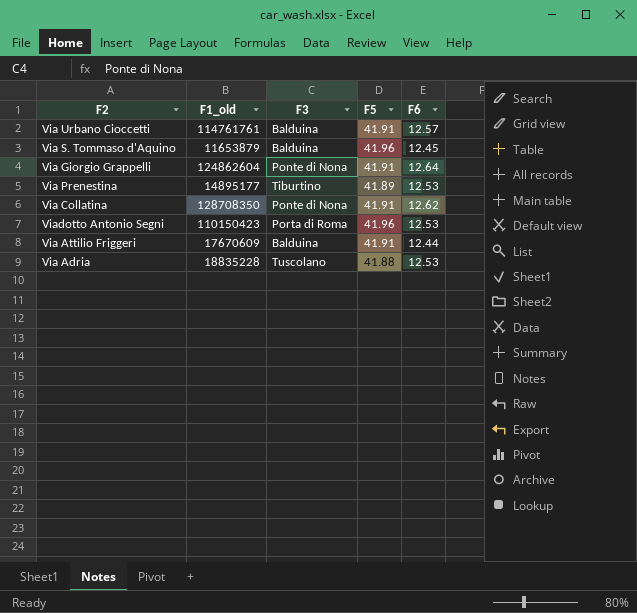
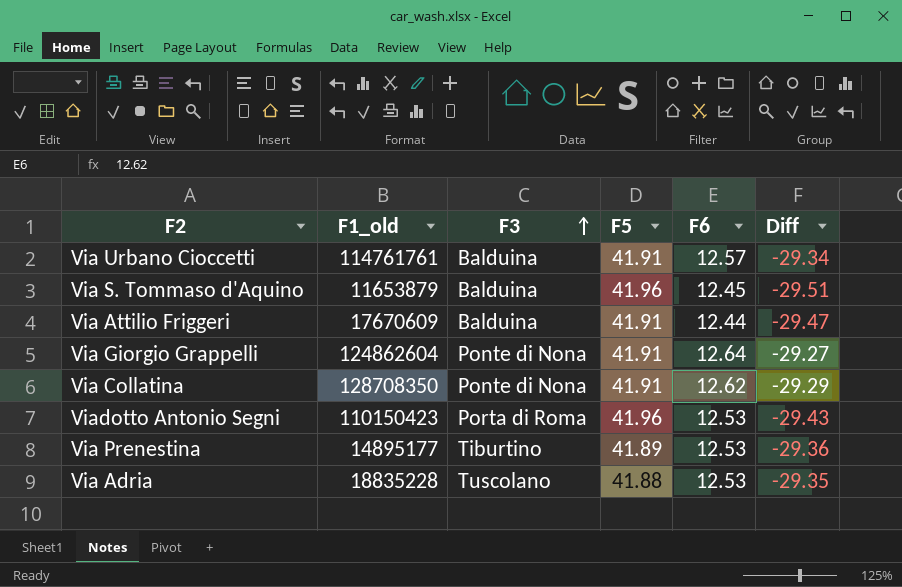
row order: none -> F3 ascending
column Diff | formula: none -> [F6] - [F5]

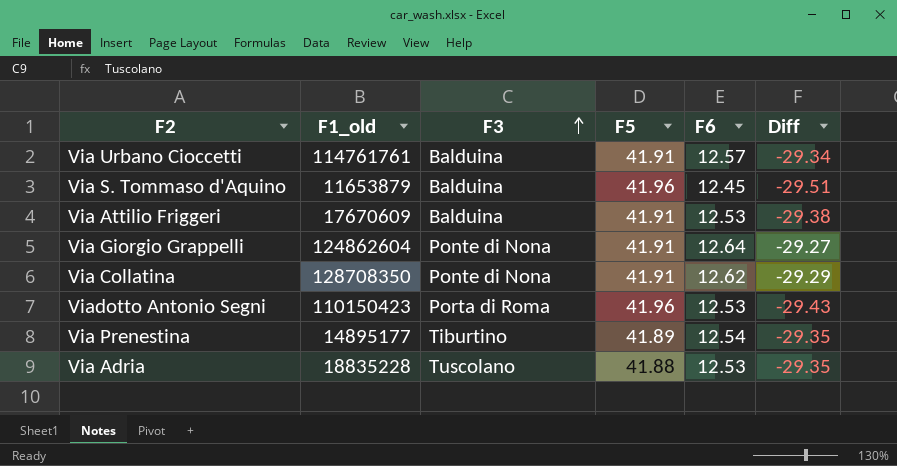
Via Attilio Friggeri | F6: 12.44 -> 12.53
Via Attilio Friggeri | Diff: -29.47 -> -29.38
Via Prenestina | F6: 12.53 -> 12.54
Via Prenestina | Diff: -29.36 -> -29.35

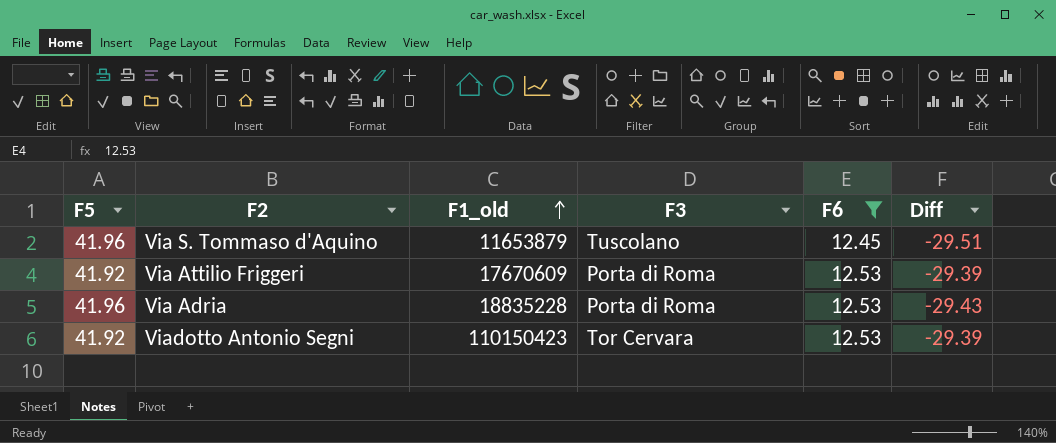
filter: none -> F6 <= 12.53
row order: F3 ascending -> F1_old ascending
column F5 | position: 4 -> 1
Via S. Tommaso d'Aquino | F3: Balduina -> Tuscolano
Via Attilio Friggeri | F5: 41.91 -> 41.92
Via Attilio Friggeri | F3: Balduina -> Porta di Roma
Via Attilio Friggeri | Diff: -29.38 -> -29.39
Via Adria | F5: 41.88 -> 41.96
Via Adria | F3: Tuscolano -> Porta di Roma
Via Adria | Diff: -29.35 -> -29.43
Viadotto Antonio Segni | F5: 41.96 -> 41.92
Viadotto Antonio Segni | F3: Porta di Roma -> Tor Cervara
Viadotto Antonio Segni | Diff: -29.43 -> -29.39

